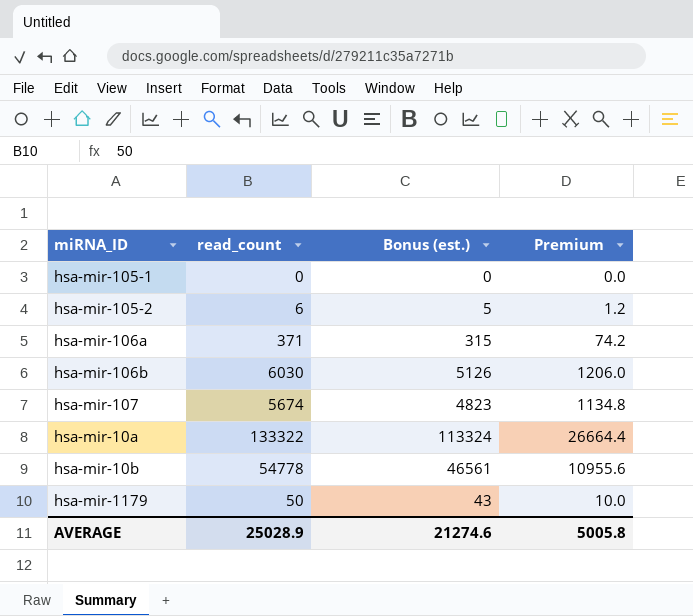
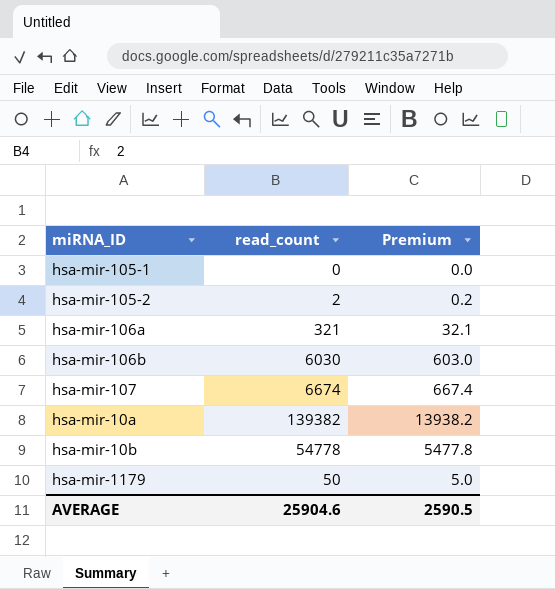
column Bonus (est.) | formula: [read_count] * 0.85 -> none
column Premium | formula: [read_count] * 0.2 -> [read_count] * 0.1
hsa-mir-105-2 | read_count: 6 -> 2
hsa-mir-106a | read_count: 371 -> 321
hsa-mir-107 | read_count: 5674 -> 6674
hsa-mir-10a | read_count: 133322 -> 139382
AVERAGE | read_count: 25028.9 -> 25904.6
AVERAGE | Premium: 5005.8 -> 2590.5

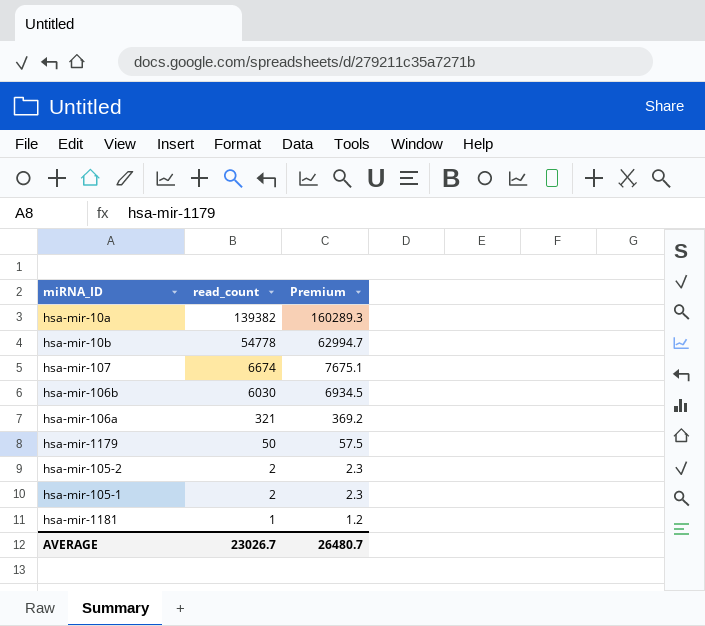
row order: none -> read_count descending
column Premium | formula: [read_count] * 0.1 -> [read_count] * 1.15
hsa-mir-105-1 | read_count: 0 -> 2
row hsa-mir-1181: none -> 1 | 1.2
AVERAGE | read_count: 25904.6 -> 23026.7
AVERAGE | Premium: 2590.5 -> 26480.7

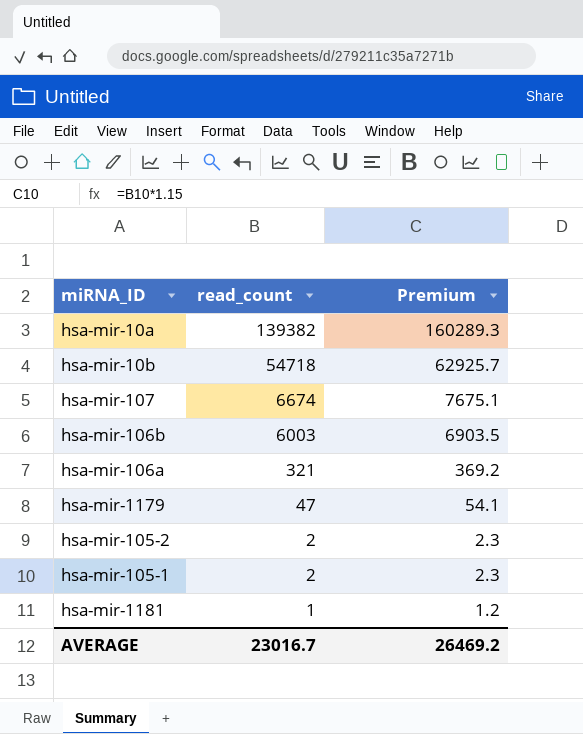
hsa-mir-10b | read_count: 54778 -> 54718
hsa-mir-10b | Premium: 62994.7 -> 62925.7
hsa-mir-106b | read_count: 6030 -> 6003
hsa-mir-106b | Premium: 6934.5 -> 6903.5
hsa-mir-1179 | read_count: 50 -> 47
hsa-mir-1179 | Premium: 57.5 -> 54.1
AVERAGE | read_count: 23026.7 -> 23016.7
AVERAGE | Premium: 26480.7 -> 26469.2

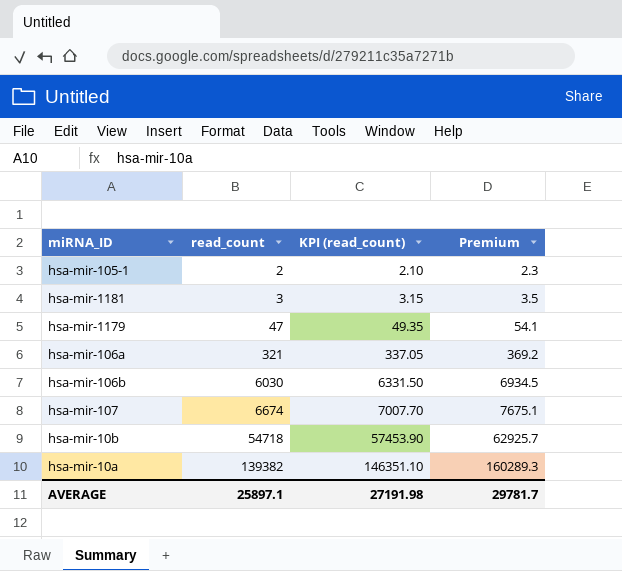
row order: read_count descending -> read_count ascending
column KPI (read_count) | formula: none -> [read_count] * 1.05
row hsa-mir-105-2: 2 | 2.3 -> none
hsa-mir-1181 | read_count: 1 -> 3
hsa-mir-1181 | Premium: 1.2 -> 3.5
hsa-mir-106b | read_count: 6003 -> 6030
hsa-mir-106b | Premium: 6903.5 -> 6934.5
AVERAGE | read_count: 23016.7 -> 25897.1
AVERAGE | Premium: 26469.2 -> 29781.7

